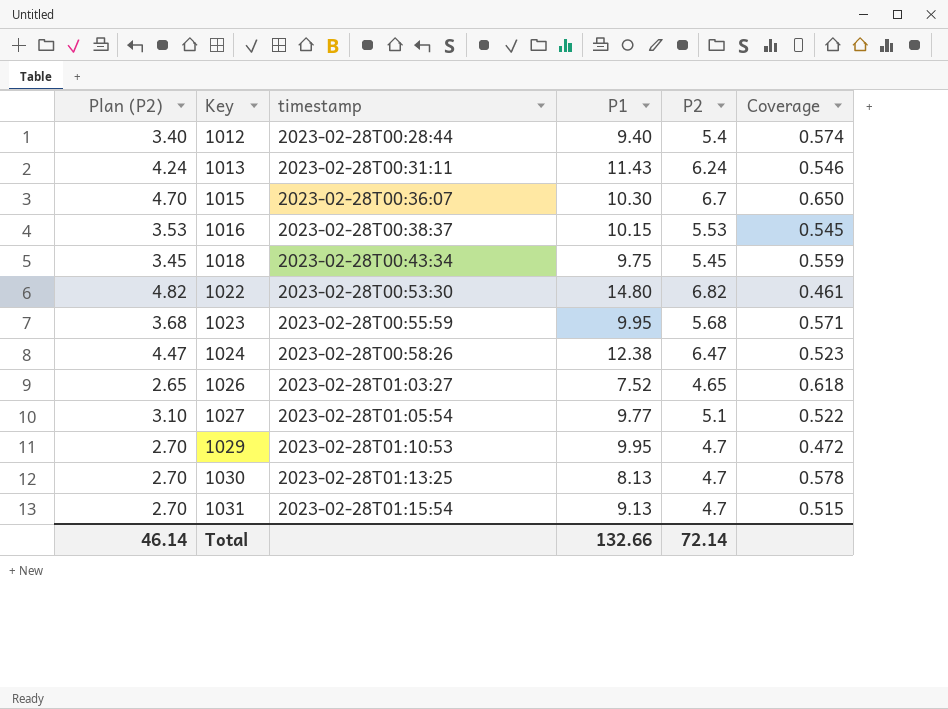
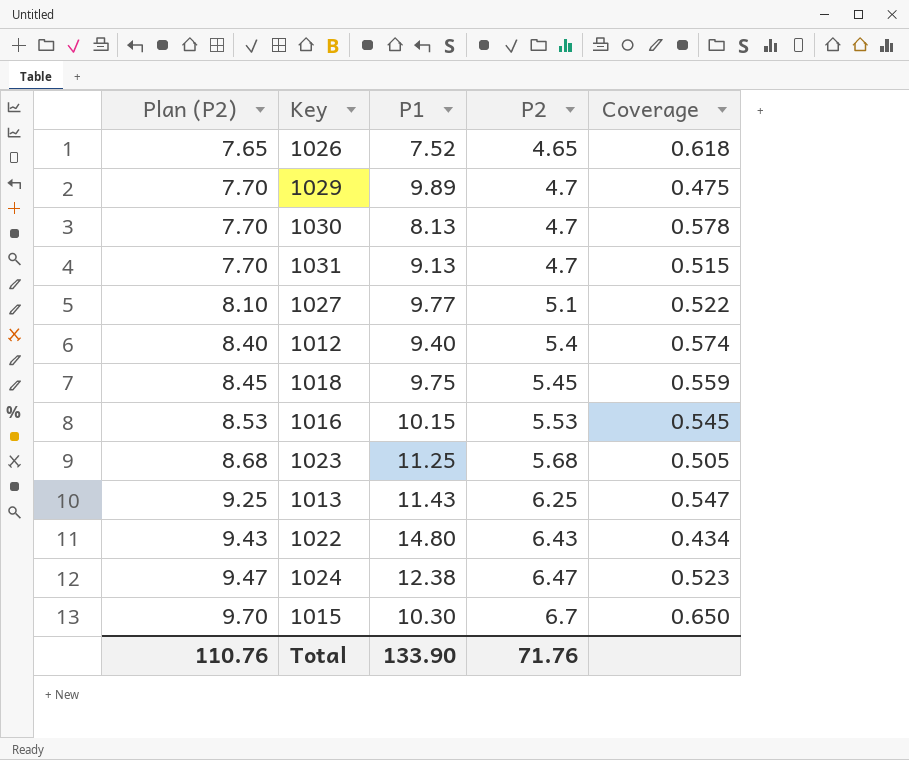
row order: Key ascending -> Plan (P2) ascending
column timestamp | position: 3 -> none
column Plan (P2) | formula: [P2] - 2 -> [P2] + 3
1029 | P1: 9.95 -> 9.89
1029 | Coverage: 0.472 -> 0.475
1023 | P1: 9.95 -> 11.25
1023 | Coverage: 0.571 -> 0.505
1013 | P2: 6.24 -> 6.25
1013 | Coverage: 0.546 -> 0.547
1022 | P2: 6.82 -> 6.43
1022 | Coverage: 0.461 -> 0.434
Total | Plan (P2): 46.14 -> 110.76
Total | P1: 132.66 -> 133.90
Total | P2: 72.14 -> 71.76

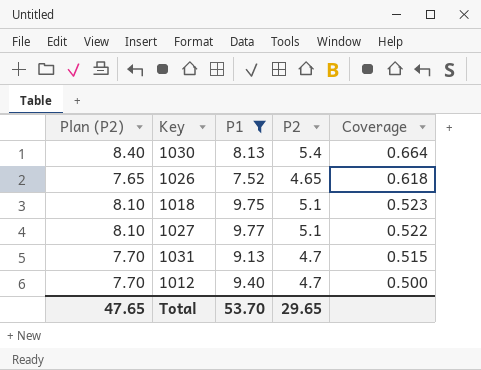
filter: none -> P1 <= 9.77
row order: Plan (P2) ascending -> Coverage descending
1030 | Plan (P2): 7.70 -> 8.40
1030 | P2: 4.7 -> 5.4
1030 | Coverage: 0.578 -> 0.664
1018 | Plan (P2): 8.45 -> 8.10
1018 | P2: 5.45 -> 5.1
1018 | Coverage: 0.559 -> 0.523
1012 | Plan (P2): 8.40 -> 7.70
1012 | P2: 5.4 -> 4.7
1012 | Coverage: 0.574 -> 0.500
Total | Plan (P2): 110.76 -> 47.65
Total | P1: 133.90 -> 53.70
Total | P2: 71.76 -> 29.65

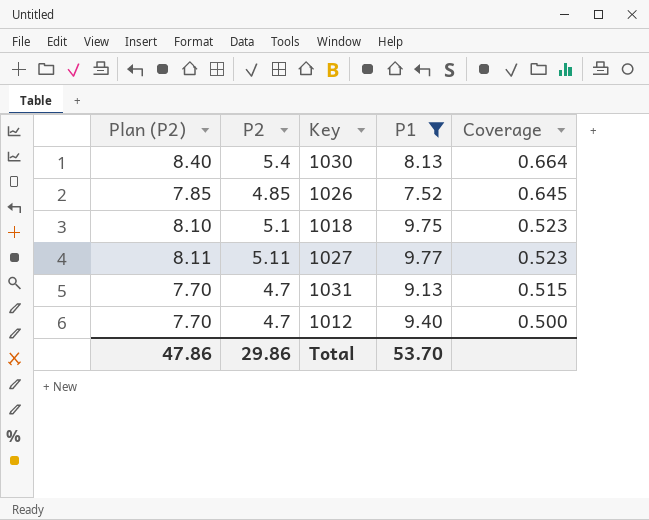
column P2 | position: 4 -> 2
1026 | Plan (P2): 7.65 -> 7.85
1026 | P2: 4.65 -> 4.85
1026 | Coverage: 0.618 -> 0.645
1027 | Plan (P2): 8.10 -> 8.11
1027 | P2: 5.1 -> 5.11
1027 | Coverage: 0.522 -> 0.523
Total | Plan (P2): 47.65 -> 47.86
Total | P2: 29.65 -> 29.86

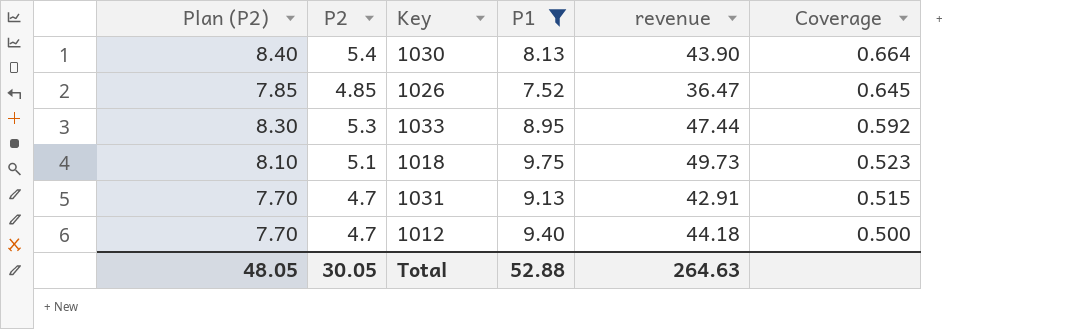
column revenue | formula: none -> [P2] * [P1]
row 1027: 8.11 | 5.11 | 9.77 | 0.523 -> none
row 1033: none -> 8.30 | 5.3 | 8.95 | 47.44 | 0.592
Total | Plan (P2): 47.86 -> 48.05
Total | P2: 29.86 -> 30.05
Total | P1: 53.70 -> 52.88

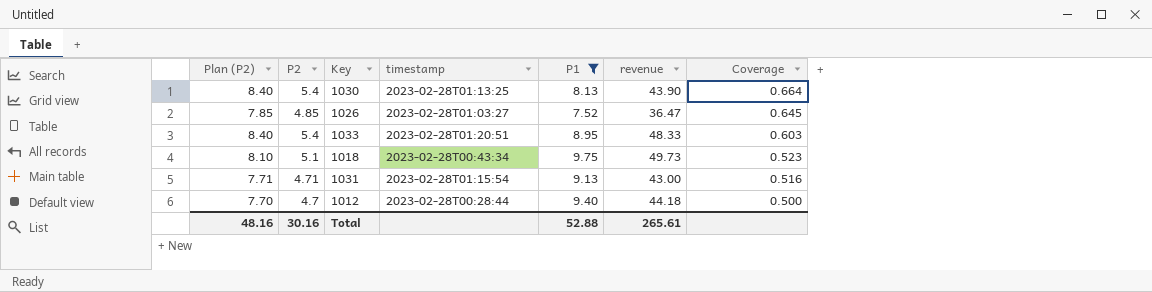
column timestamp | position: none -> 4
1033 | Plan (P2): 8.30 -> 8.40
1033 | P2: 5.3 -> 5.4
1033 | revenue: 47.44 -> 48.33
1033 | Coverage: 0.592 -> 0.603
1031 | Plan (P2): 7.70 -> 7.71
1031 | P2: 4.7 -> 4.71
1031 | revenue: 42.91 -> 43.00
1031 | Coverage: 0.515 -> 0.516
Total | Plan (P2): 48.05 -> 48.16
Total | P2: 30.05 -> 30.16
Total | revenue: 264.63 -> 265.61

